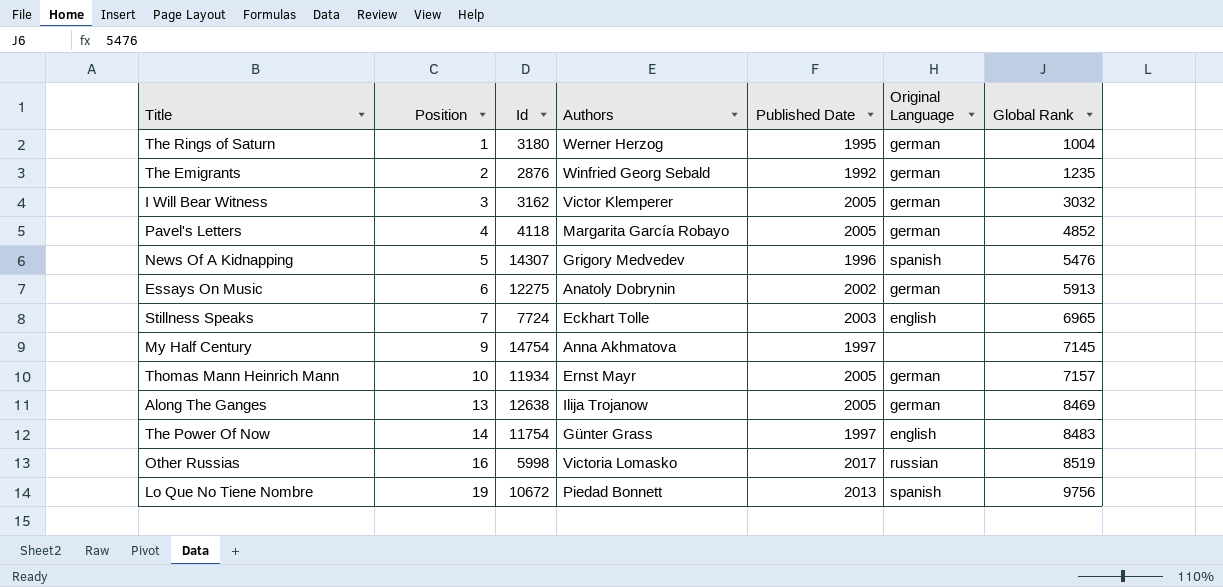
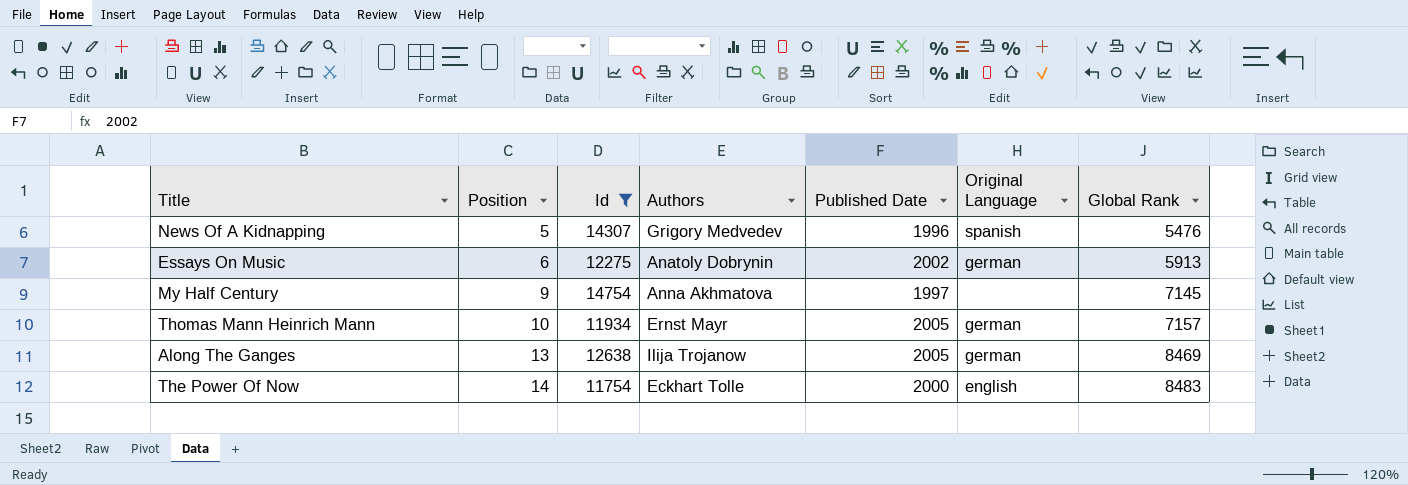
filter: none -> Id >= 11754
The Power Of Now | Authors: Günter Grass -> Eckhart Tolle
The Power Of Now | Published Date: 1997 -> 2000

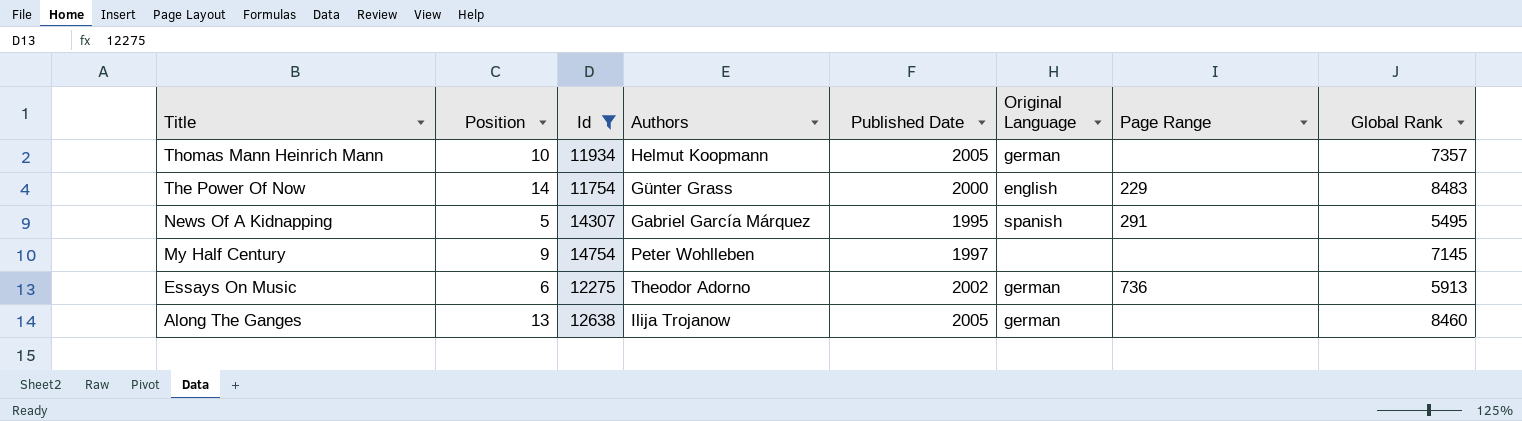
row order: Position ascending -> Title descending
column Page Range | position: none -> 7
Thomas Mann Heinrich Mann | Authors: Ernst Mayr -> Helmut Koopmann
Thomas Mann Heinrich Mann | Global Rank: 7157 -> 7357
The Power Of Now | Authors: Eckhart Tolle -> Günter Grass
News Of A Kidnapping | Authors: Grigory Medvedev -> Gabriel García Márquez
News Of A Kidnapping | Published Date: 1996 -> 1995
News Of A Kidnapping | Global Rank: 5476 -> 5495
My Half Century | Authors: Anna Akhmatova -> Peter Wohlleben
Essays On Music | Authors: Anatoly Dobrynin -> Theodor Adorno
Along The Ganges | Global Rank: 8469 -> 8460

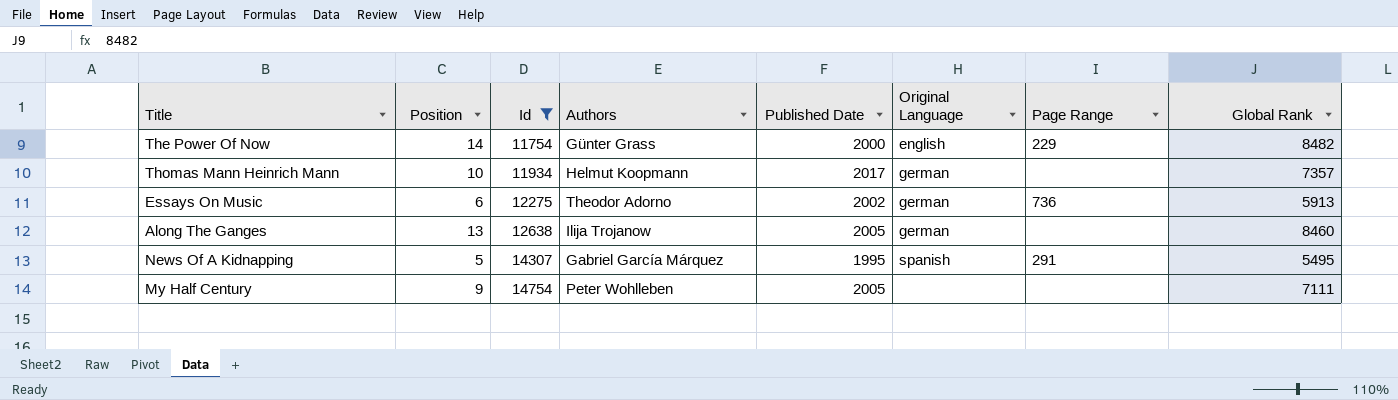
row order: Title descending -> Id ascending
The Power Of Now | Global Rank: 8483 -> 8482
Thomas Mann Heinrich Mann | Published Date: 2005 -> 2017
My Half Century | Published Date: 1997 -> 2005
My Half Century | Global Rank: 7145 -> 7111

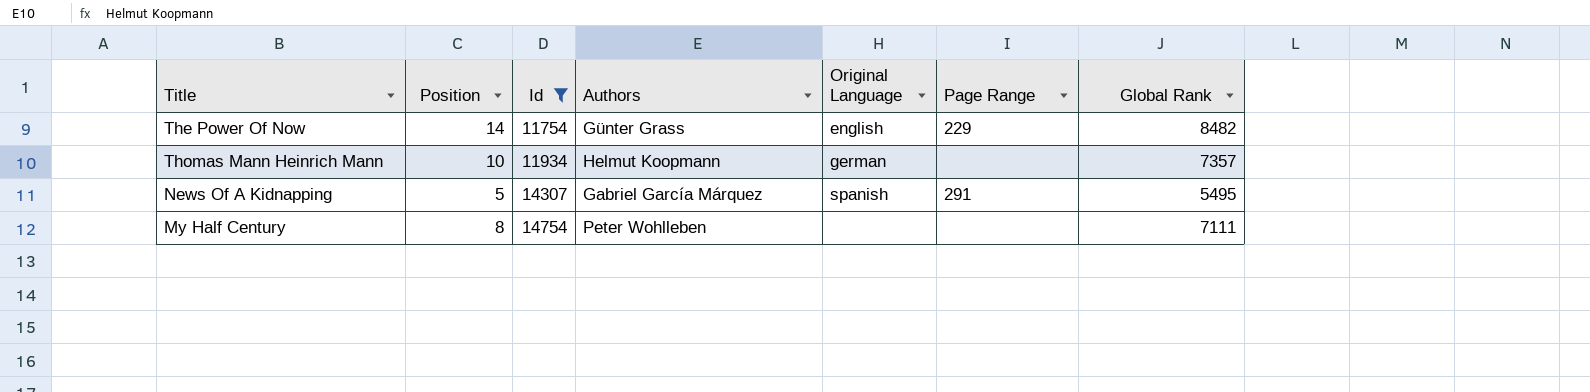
column Published Date | position: 5 -> none
row Essays On Music: 6 | 12275 | Theodor Adorno | 2002 | german | 736 | 5913 -> none
row Along The Ganges: 13 | 12638 | Ilija Trojanow | 2005 | german | none | 8460 -> none
My Half Century | Position: 9 -> 8

